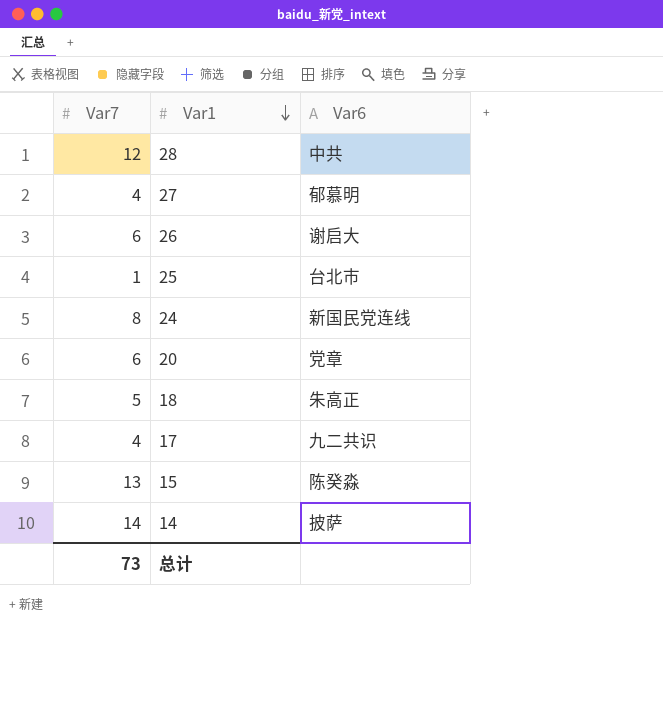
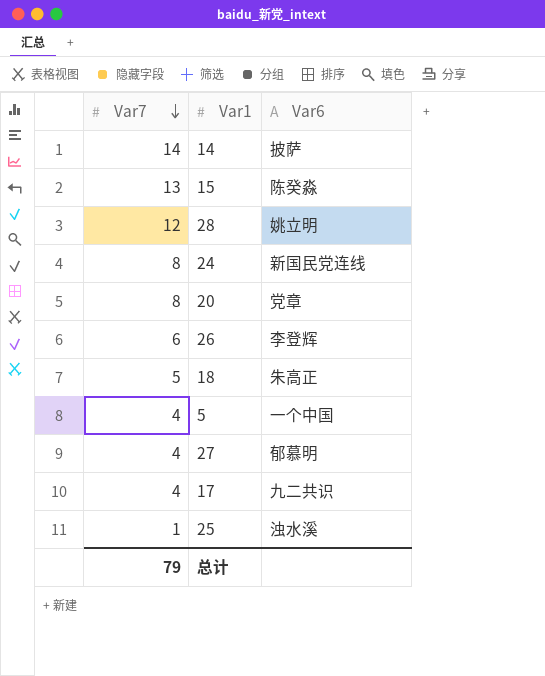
row order: Var1 descending -> Var7 descending
28 | Var6: 中共 -> 姚立明
20 | Var7: 6 -> 8
26 | Var6: 谢启大 -> 李登辉
row 5: none -> 4 | 一个中国
25 | Var6: 台北市 -> 浊水溪
总计 | Var7: 73 -> 79

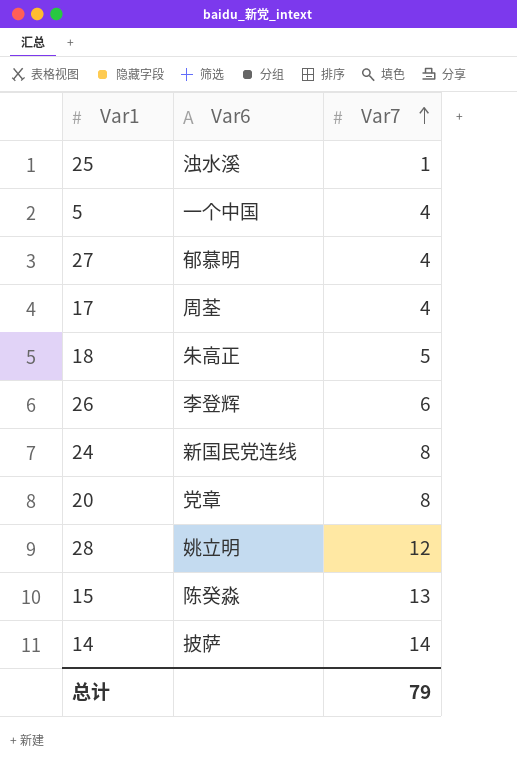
row order: Var7 descending -> Var7 ascending
column Var7 | position: 1 -> 3
17 | Var6: 九二共识 -> 周荃

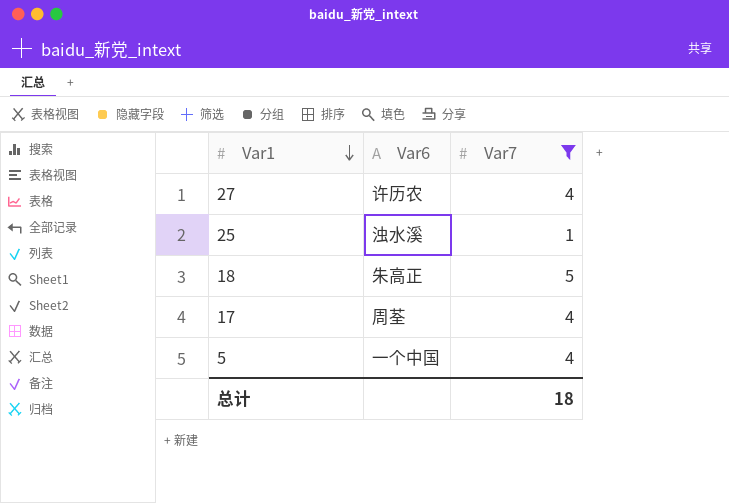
filter: none -> Var7 <= 5
row order: Var7 ascending -> Var1 descending
27 | Var6: 郁慕明 -> 许历农
总计 | Var7: 79 -> 18

